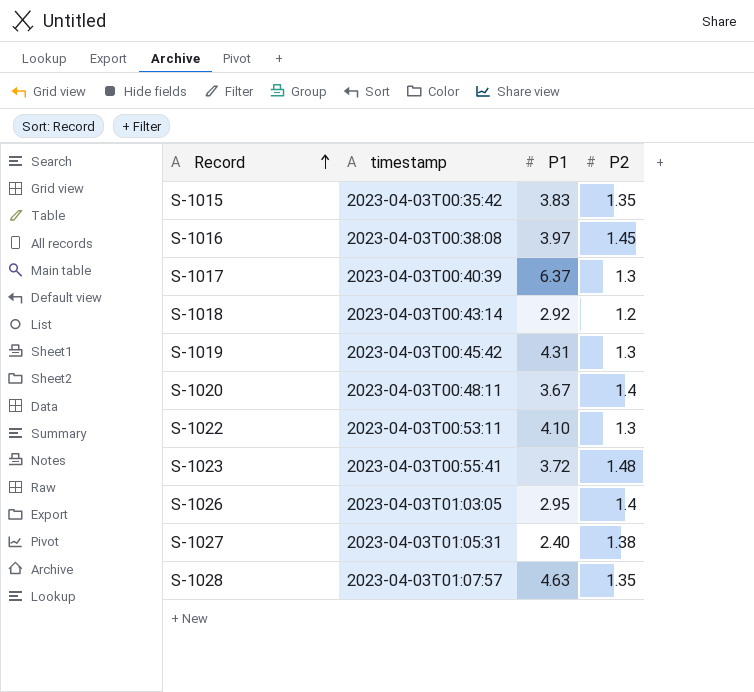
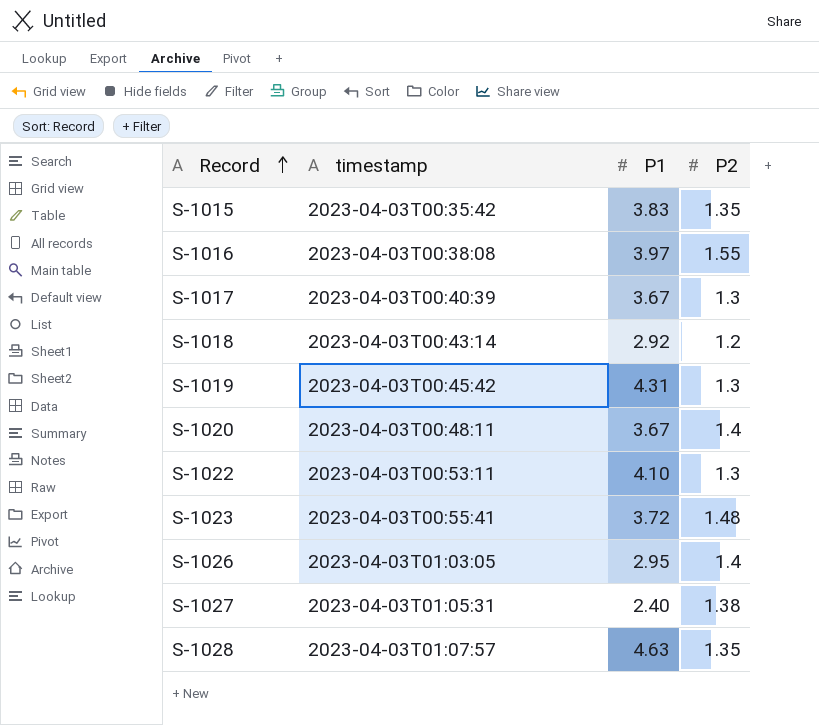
S-1016 | P2: 1.45 -> 1.55
S-1017 | P1: 6.37 -> 3.67

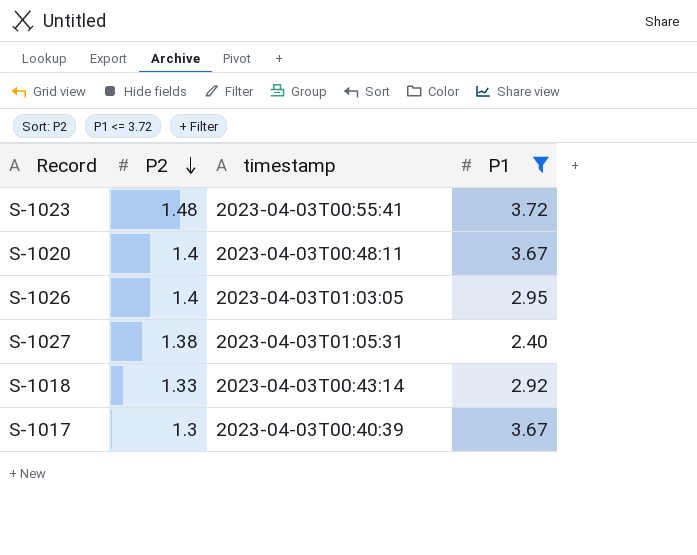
filter: none -> P1 <= 3.72
row order: Record ascending -> P2 descending
column P2 | position: 4 -> 2
S-1018 | P2: 1.2 -> 1.33

